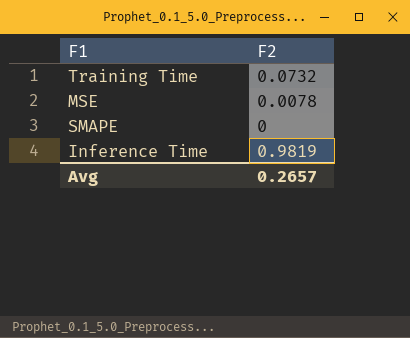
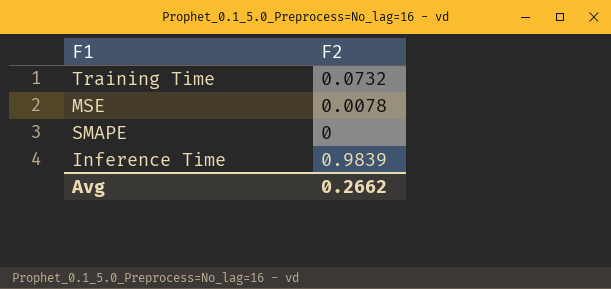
Inference Time | F2: 0.9819 -> 0.9839
Avg | F2: 0.2657 -> 0.2662

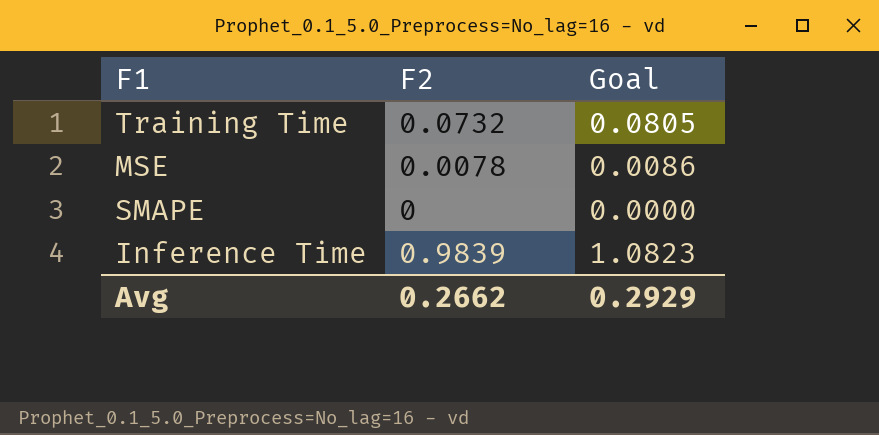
column Goal | formula: none -> [F2] * 1.1

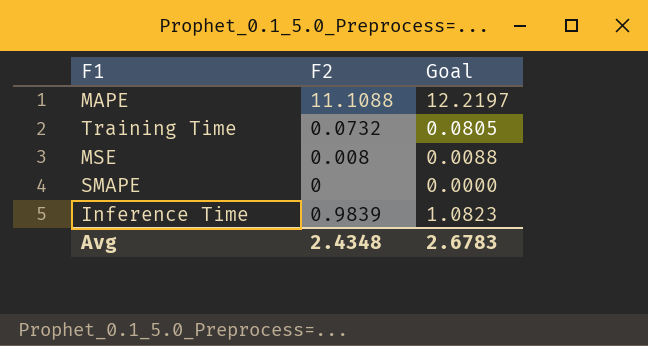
row MAPE: none -> 11.1088 | 12.2197
MSE | F2: 0.0078 -> 0.008
MSE | Goal: 0.0086 -> 0.0088
Avg | F2: 0.2662 -> 2.4348
Avg | Goal: 0.2929 -> 2.6783

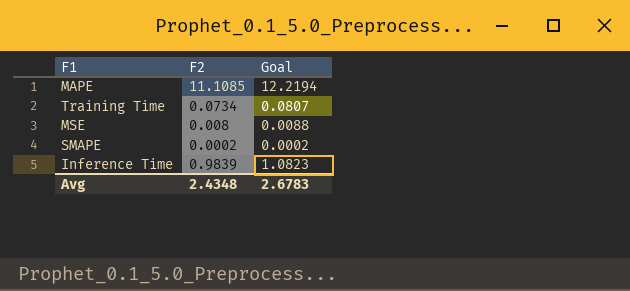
MAPE | F2: 11.1088 -> 11.1085
MAPE | Goal: 12.2197 -> 12.2194
Training Time | F2: 0.0732 -> 0.0734
Training Time | Goal: 0.0805 -> 0.0807
SMAPE | F2: 0 -> 0.0002
SMAPE | Goal: 0.0000 -> 0.0002

